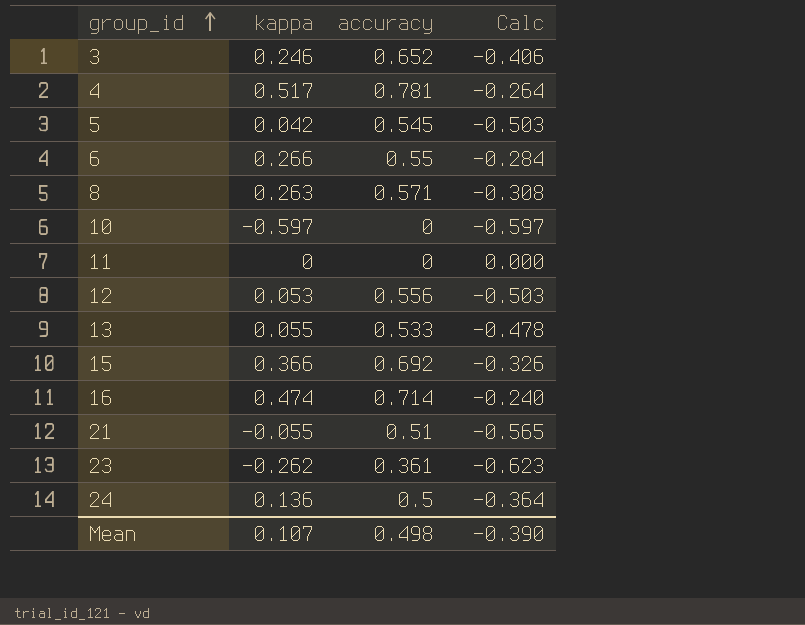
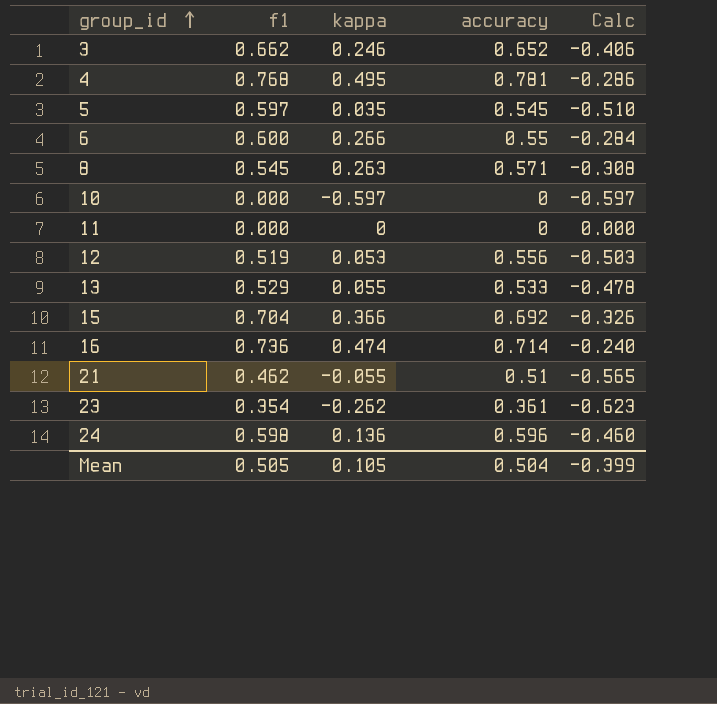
column f1 | position: none -> 2
4 | kappa: 0.517 -> 0.495
4 | Calc: -0.264 -> -0.286
5 | kappa: 0.042 -> 0.035
5 | Calc: -0.503 -> -0.510
24 | accuracy: 0.5 -> 0.596
24 | Calc: -0.364 -> -0.460
Mean | kappa: 0.107 -> 0.105
Mean | accuracy: 0.498 -> 0.504
Mean | Calc: -0.390 -> -0.399

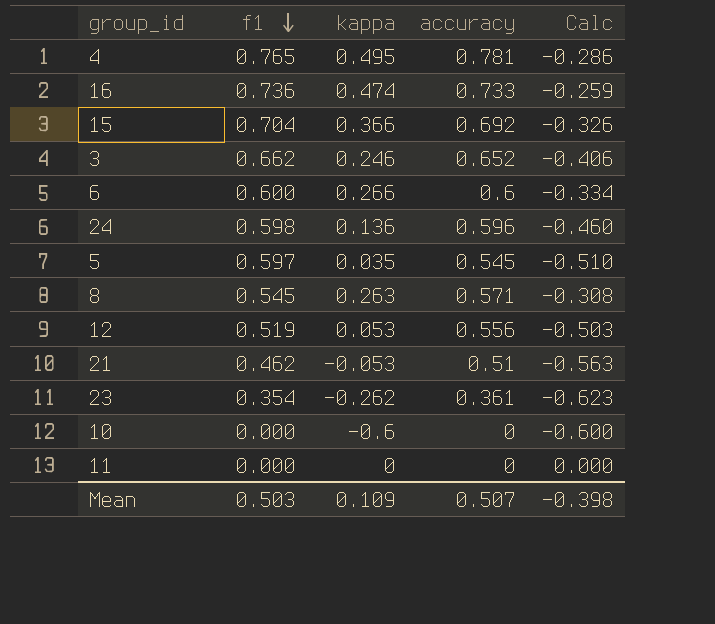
row order: group_id ascending -> f1 descending
row 13: 0.529 | 0.055 | 0.533 | -0.478 -> none
4 | f1: 0.768 -> 0.765
16 | accuracy: 0.714 -> 0.733
16 | Calc: -0.240 -> -0.259
6 | accuracy: 0.55 -> 0.6
6 | Calc: -0.284 -> -0.334
21 | kappa: -0.055 -> -0.053
21 | Calc: -0.565 -> -0.563
10 | kappa: -0.597 -> -0.6
10 | Calc: -0.597 -> -0.600
Mean | f1: 0.505 -> 0.503
Mean | kappa: 0.105 -> 0.109
Mean | accuracy: 0.504 -> 0.507
Mean | Calc: -0.399 -> -0.398

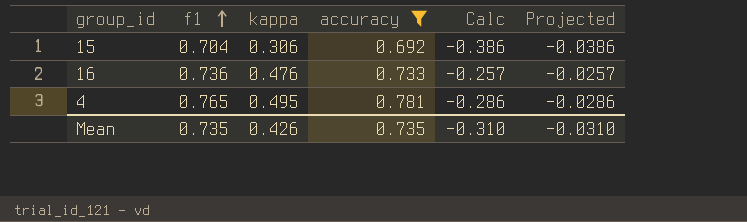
filter: none -> accuracy >= 0.692
row order: f1 descending -> f1 ascending
column Projected | formula: none -> [Calc] * 0.1
15 | kappa: 0.366 -> 0.306
15 | Calc: -0.326 -> -0.386
16 | kappa: 0.474 -> 0.476
16 | Calc: -0.259 -> -0.257
Mean | f1: 0.503 -> 0.735
Mean | kappa: 0.109 -> 0.426
Mean | accuracy: 0.507 -> 0.735
Mean | Calc: -0.398 -> -0.310

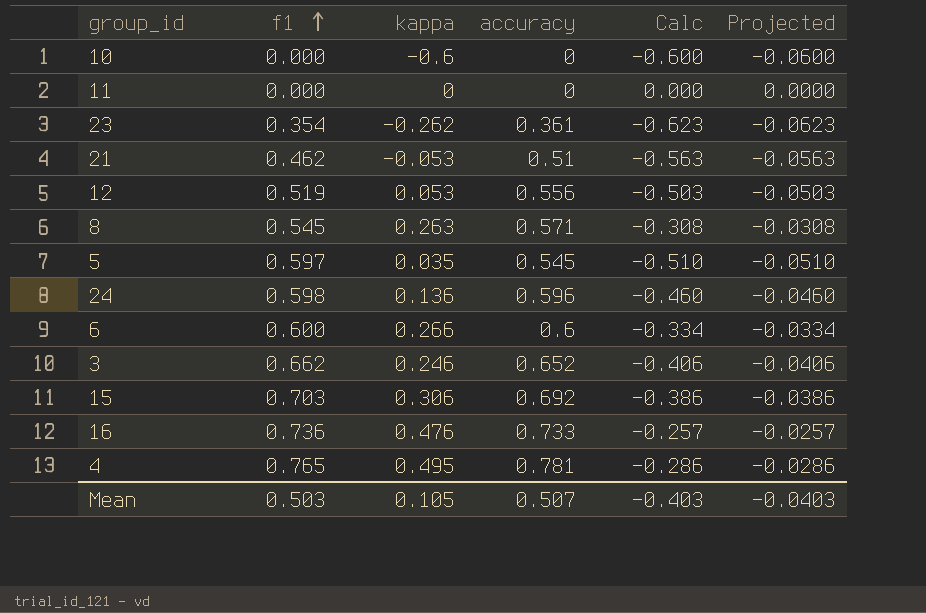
filter: accuracy >= 0.692 -> none
15 | f1: 0.704 -> 0.703
Mean | f1: 0.735 -> 0.503
Mean | kappa: 0.426 -> 0.105
Mean | accuracy: 0.735 -> 0.507
Mean | Calc: -0.310 -> -0.403
Mean | Projected: -0.0310 -> -0.0403

